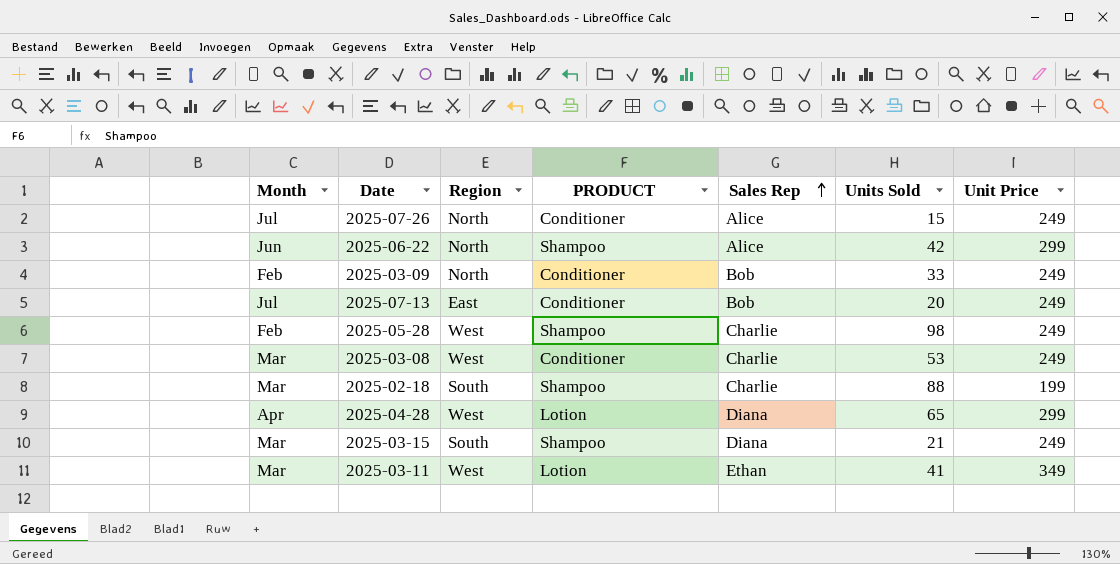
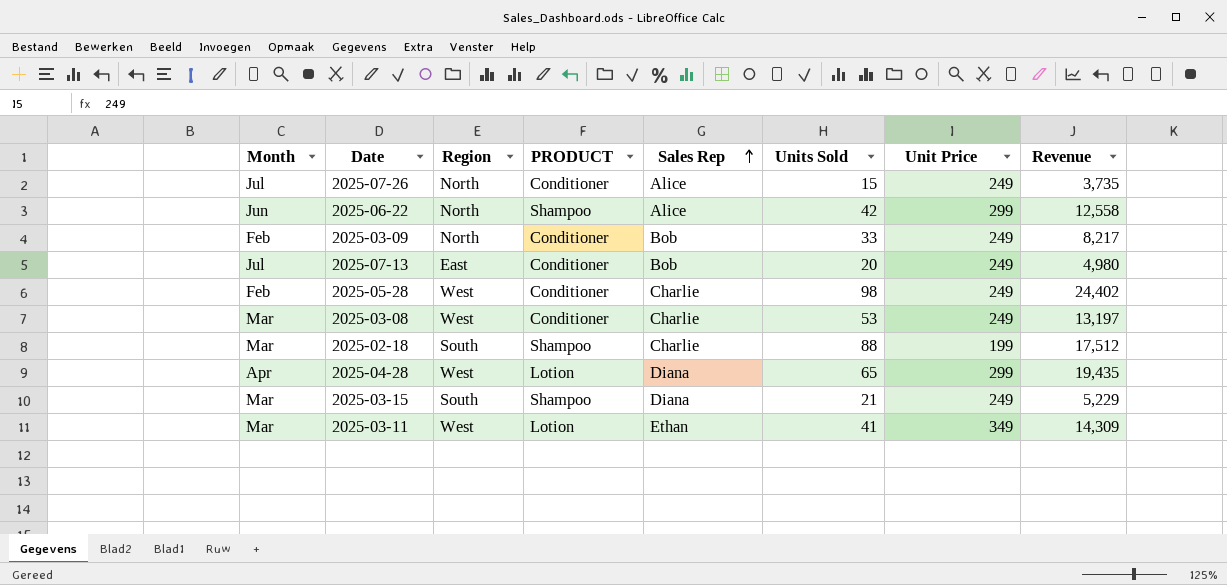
column Revenue | formula: none -> [Units Sold] * [Unit Price]
2025-05-28 | PRODUCT: Shampoo -> Conditioner

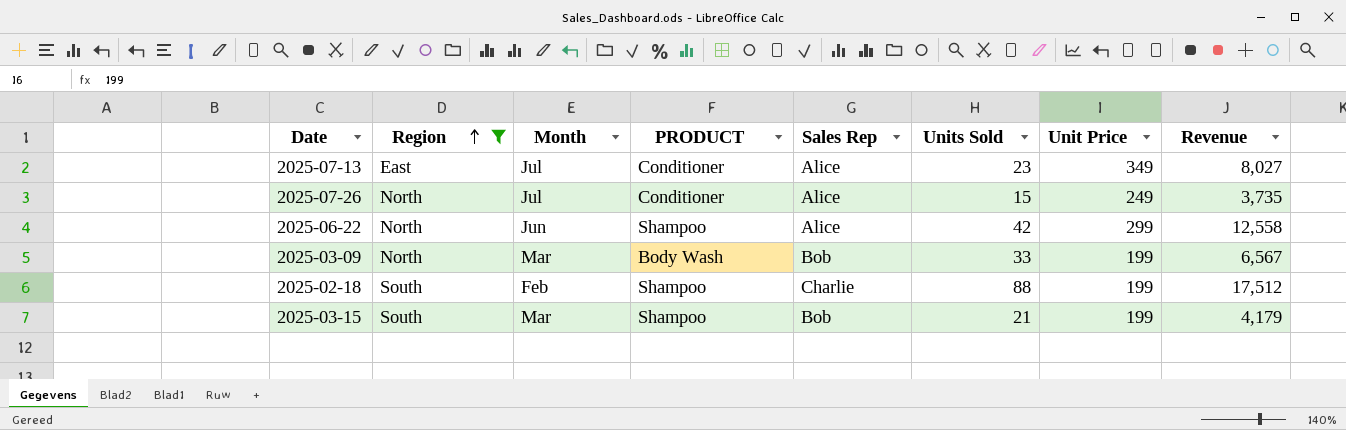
filter: none -> Region != West
row order: Sales Rep ascending -> Region ascending
column Month | position: 1 -> 3
2025-07-13 | Sales Rep: Bob -> Alice
2025-07-13 | Units Sold: 20 -> 23
2025-07-13 | Unit Price: 249 -> 349
2025-07-13 | Revenue: 4,980 -> 8,027
2025-03-09 | Month: Feb -> Mar
2025-03-09 | PRODUCT: Conditioner -> Body Wash
2025-03-09 | Unit Price: 249 -> 199
2025-03-09 | Revenue: 8,217 -> 6,567
2025-02-18 | Month: Mar -> Feb
2025-03-15 | Sales Rep: Diana -> Bob
2025-03-15 | Unit Price: 249 -> 199
2025-03-15 | Revenue: 5,229 -> 4,179

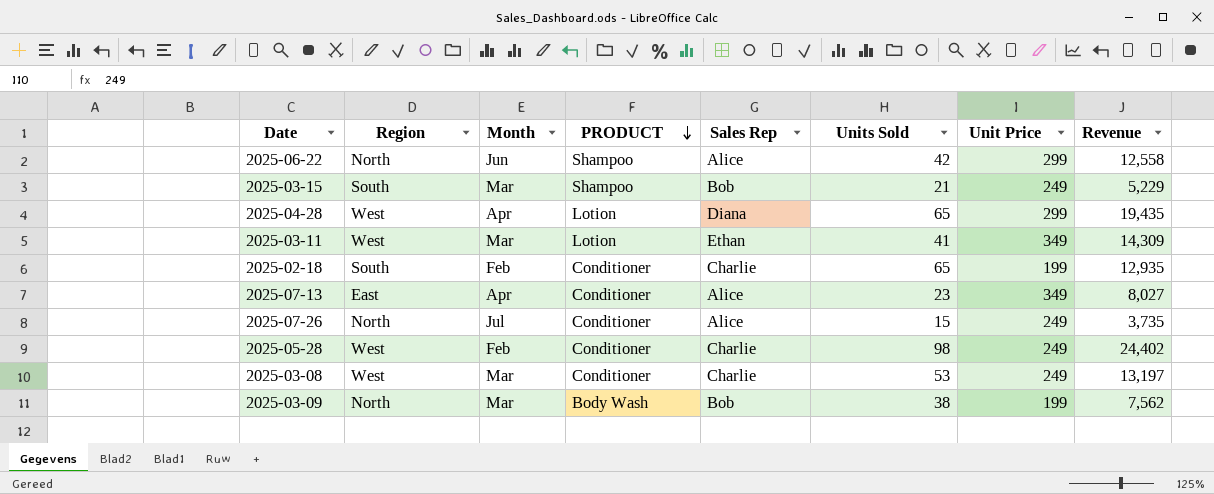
filter: Region != West -> none
row order: Region ascending -> PRODUCT descending
2025-03-15 | Unit Price: 199 -> 249
2025-03-15 | Revenue: 4,179 -> 5,229
2025-02-18 | PRODUCT: Shampoo -> Conditioner
2025-02-18 | Units Sold: 88 -> 65
2025-02-18 | Revenue: 17,512 -> 12,935
2025-07-13 | Month: Jul -> Apr
2025-03-09 | Units Sold: 33 -> 38
2025-03-09 | Revenue: 6,567 -> 7,562

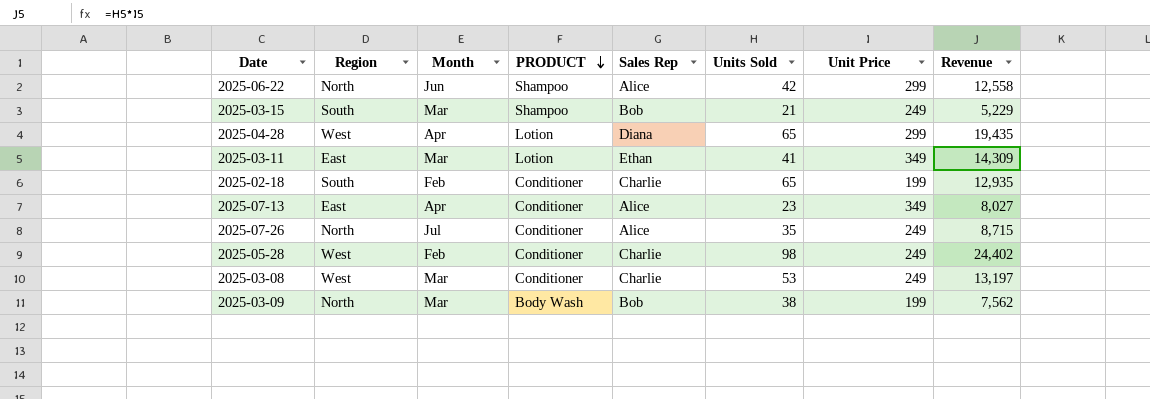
2025-03-11 | Region: West -> East
2025-07-26 | Units Sold: 15 -> 35
2025-07-26 | Revenue: 3,735 -> 8,715

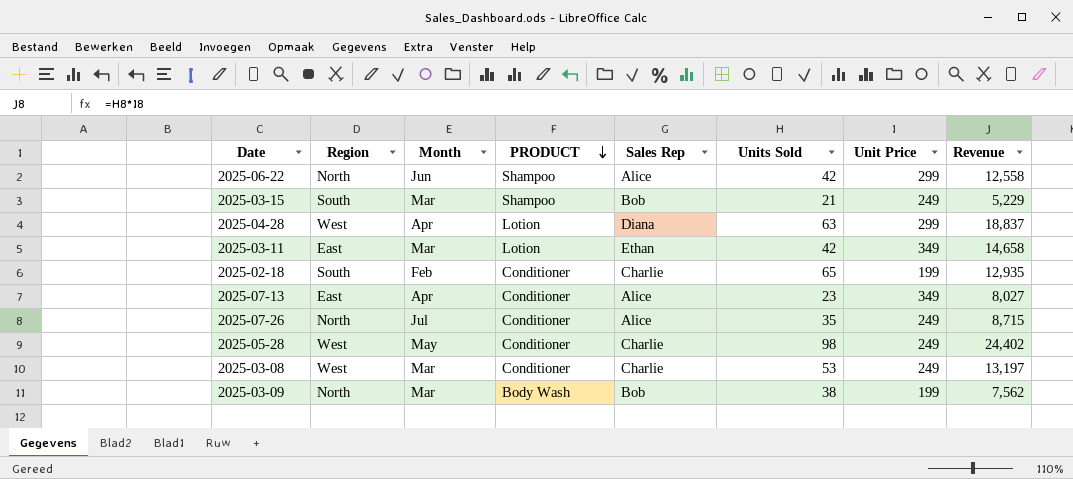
2025-04-28 | Units Sold: 65 -> 63
2025-04-28 | Revenue: 19,435 -> 18,837
2025-03-11 | Units Sold: 41 -> 42
2025-03-11 | Revenue: 14,309 -> 14,658
2025-05-28 | Month: Feb -> May

